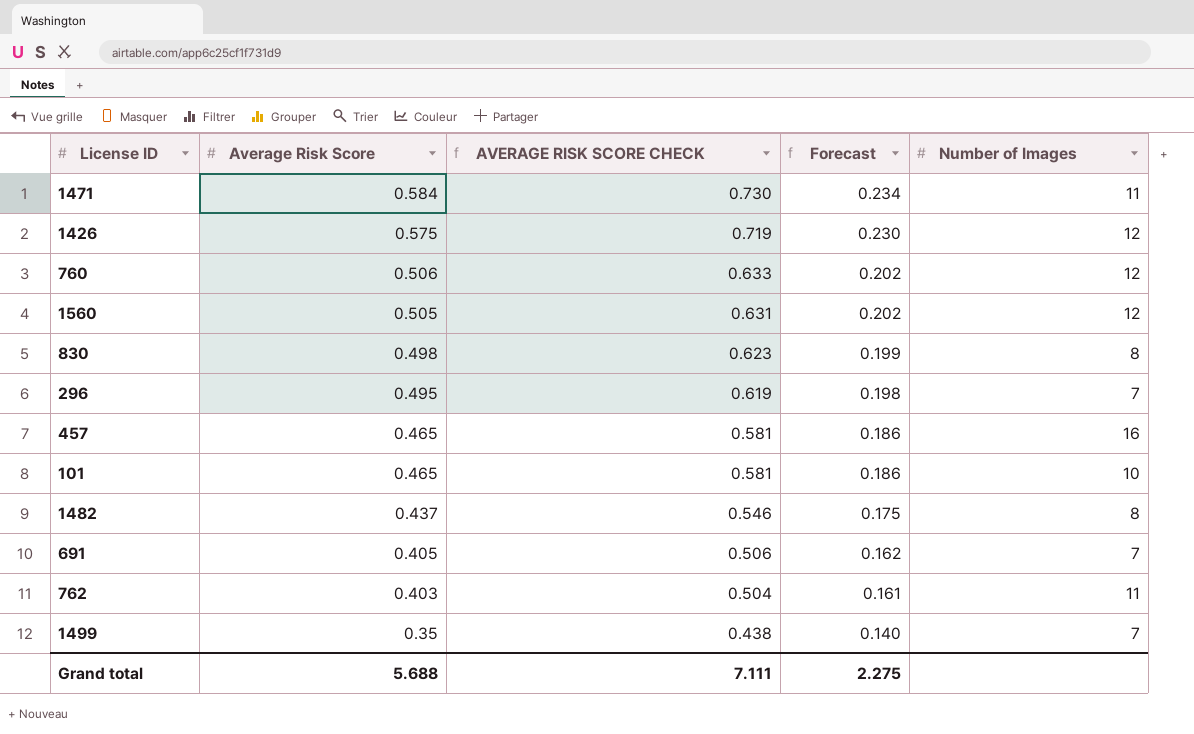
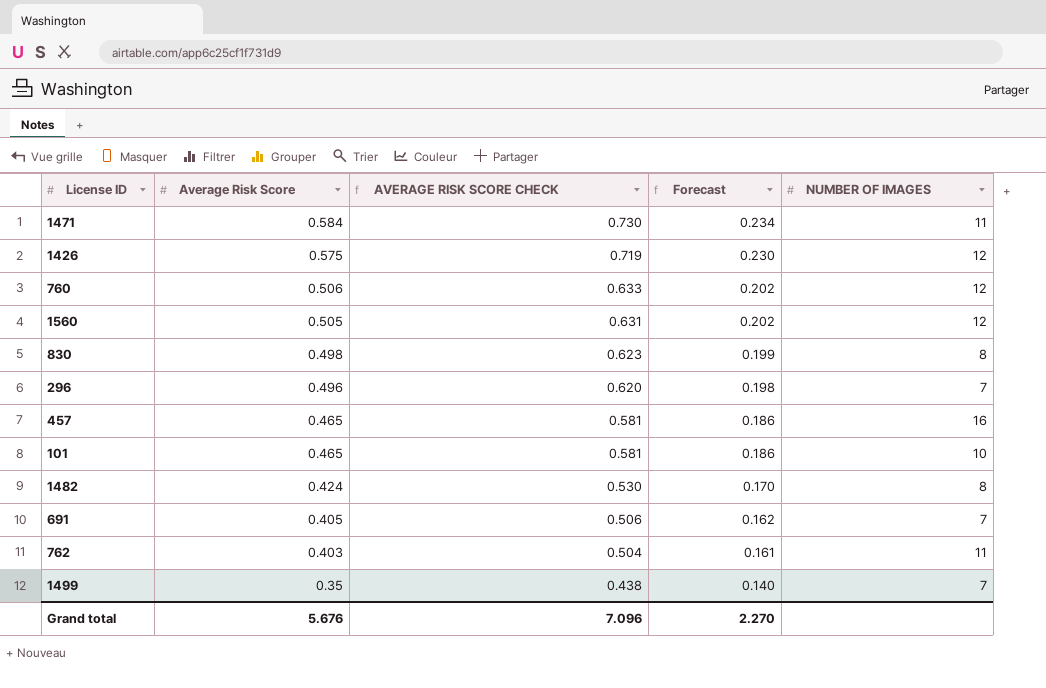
column name: Number of Images -> NUMBER OF IMAGES
296 | Average Risk Score: 0.495 -> 0.496
296 | AVERAGE RISK SCORE CHECK: 0.619 -> 0.620
1482 | Average Risk Score: 0.437 -> 0.424
1482 | AVERAGE RISK SCORE CHECK: 0.546 -> 0.530
1482 | Forecast: 0.175 -> 0.170
Grand total | Average Risk Score: 5.688 -> 5.676
Grand total | AVERAGE RISK SCORE CHECK: 7.111 -> 7.096
Grand total | Forecast: 2.275 -> 2.270

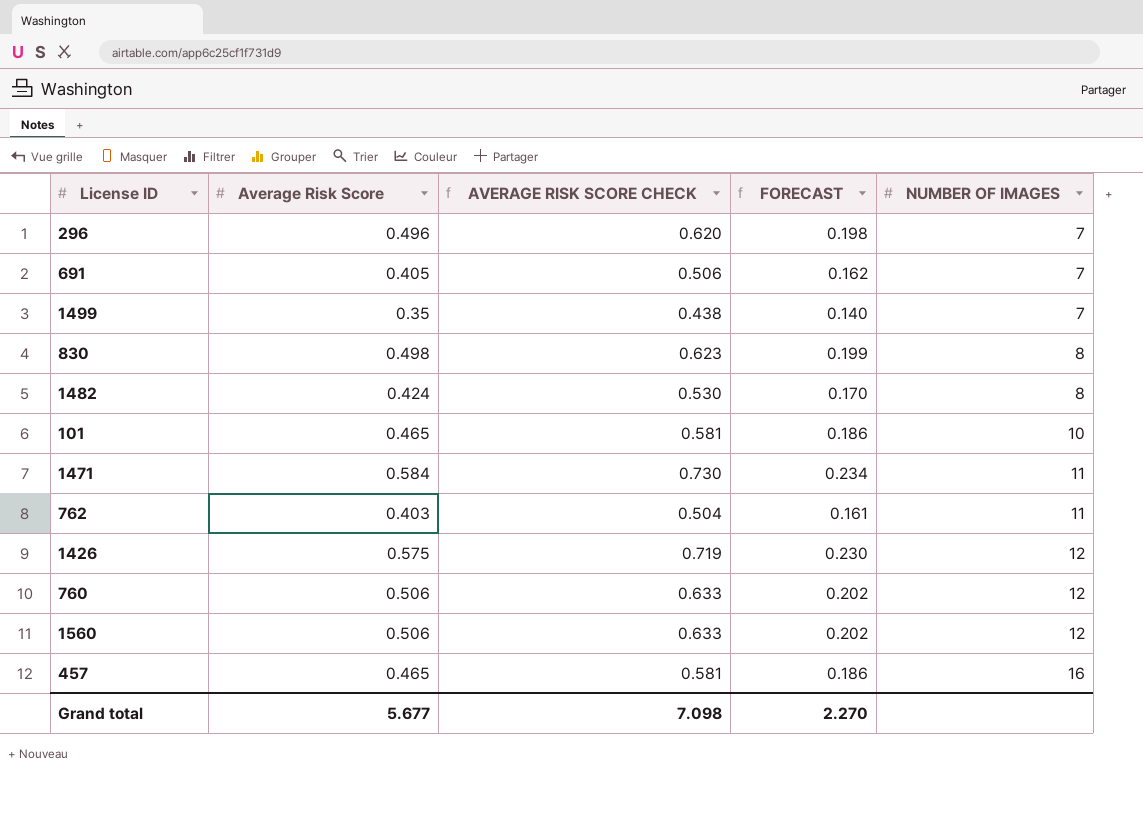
row order: Average Risk Score descending -> NUMBER OF IMAGES ascending
column name: Forecast -> FORECAST
1560 | Average Risk Score: 0.505 -> 0.506
1560 | AVERAGE RISK SCORE CHECK: 0.631 -> 0.633
Grand total | Average Risk Score: 5.676 -> 5.677
Grand total | AVERAGE RISK SCORE CHECK: 7.096 -> 7.098

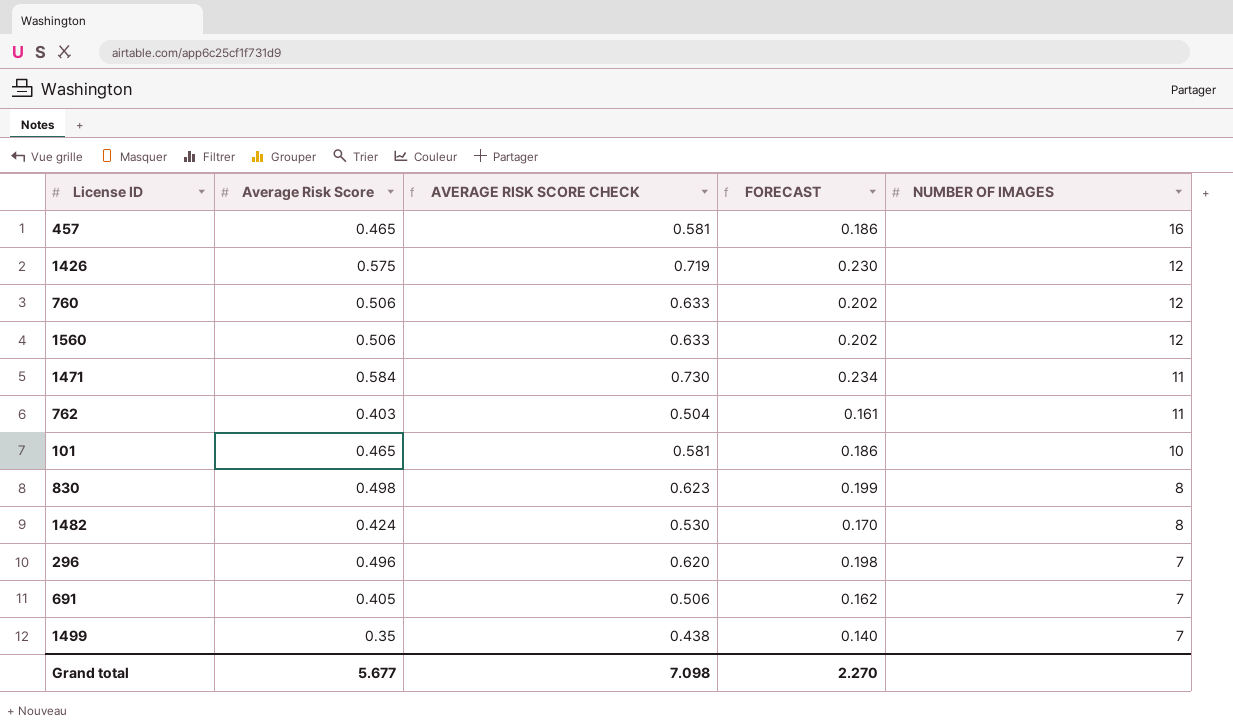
row order: NUMBER OF IMAGES ascending -> NUMBER OF IMAGES descending

